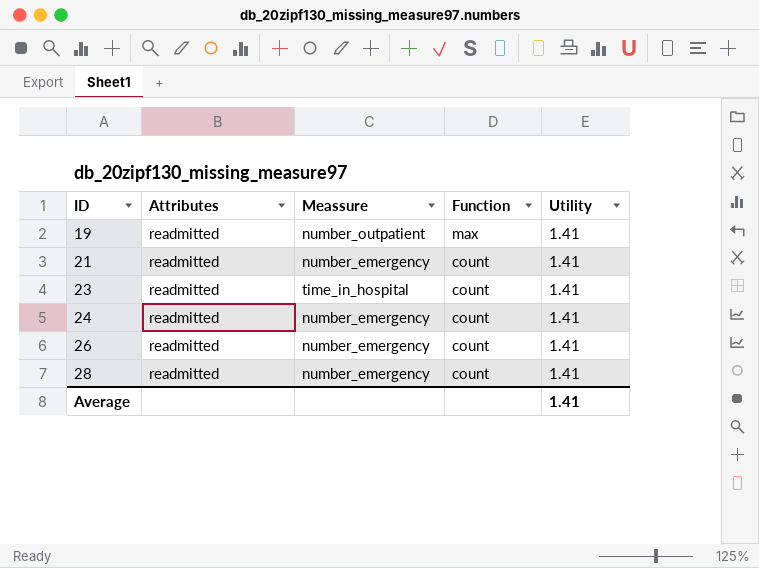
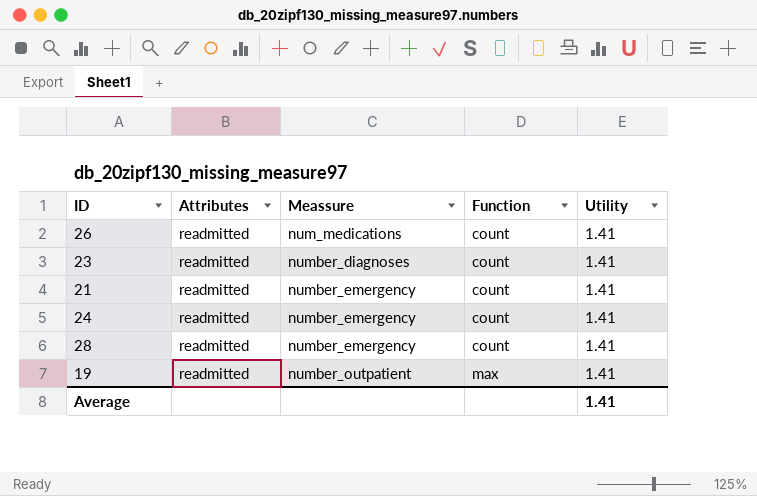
row order: ID ascending -> Meassure ascending
26 | Meassure: number_emergency -> num_medications
23 | Meassure: time_in_hospital -> number_diagnoses

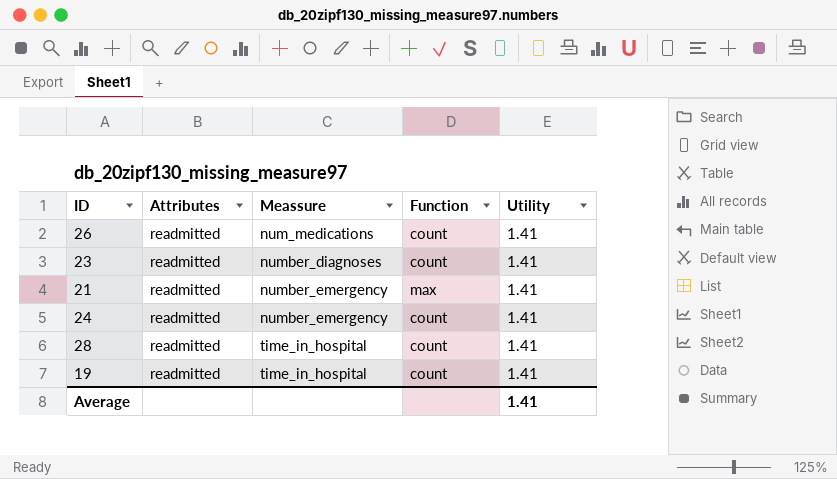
21 | Function: count -> max
28 | Meassure: number_emergency -> time_in_hospital
19 | Meassure: number_outpatient -> time_in_hospital
19 | Function: max -> count

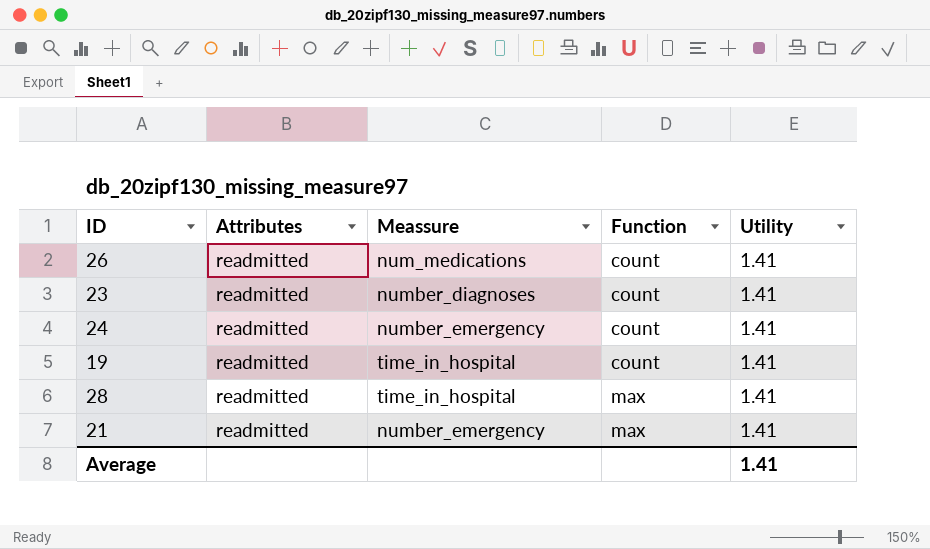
row order: Meassure ascending -> Function ascending
28 | Function: count -> max

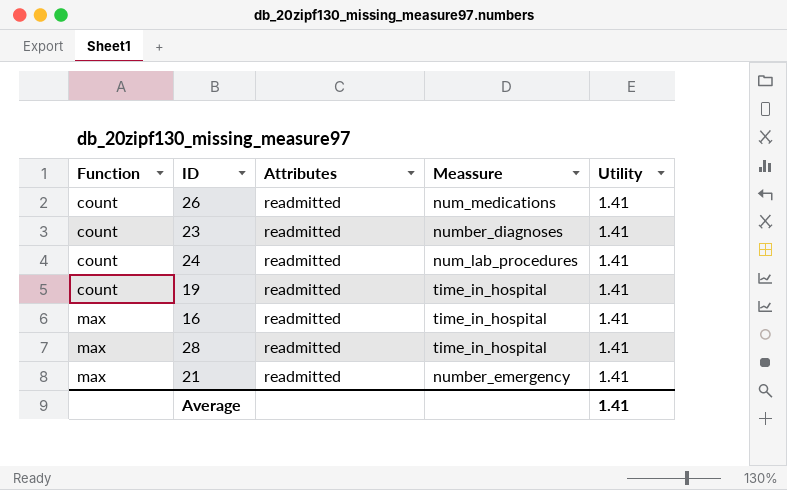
column Function | position: 4 -> 1
24 | Meassure: number_emergency -> num_lab_procedures
row 16: none -> max | readmitted | time_in_hospital | 1.41

